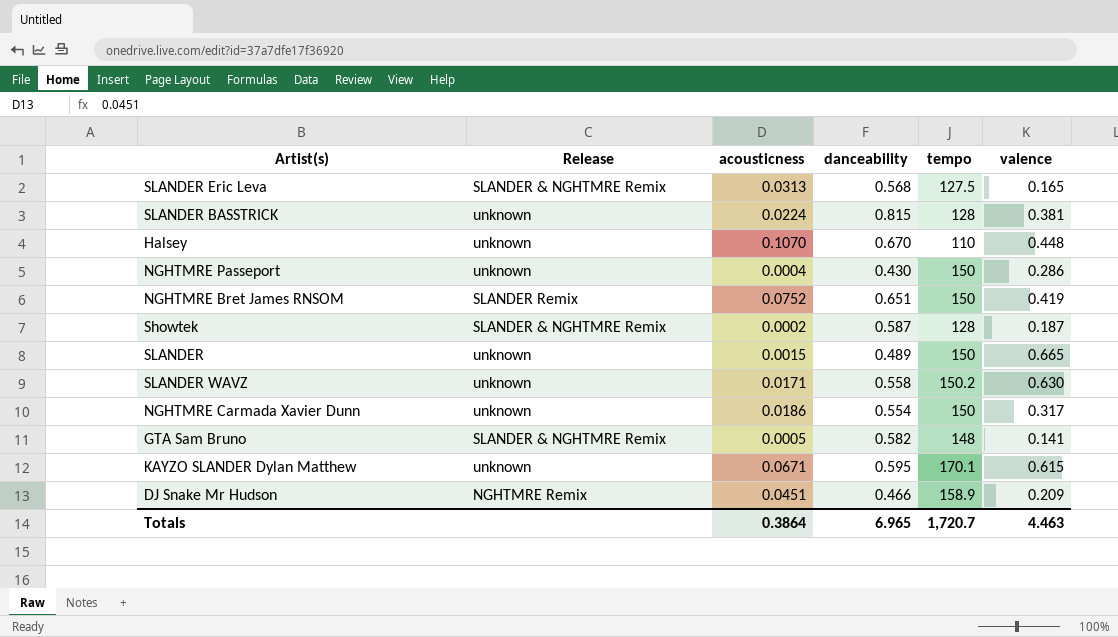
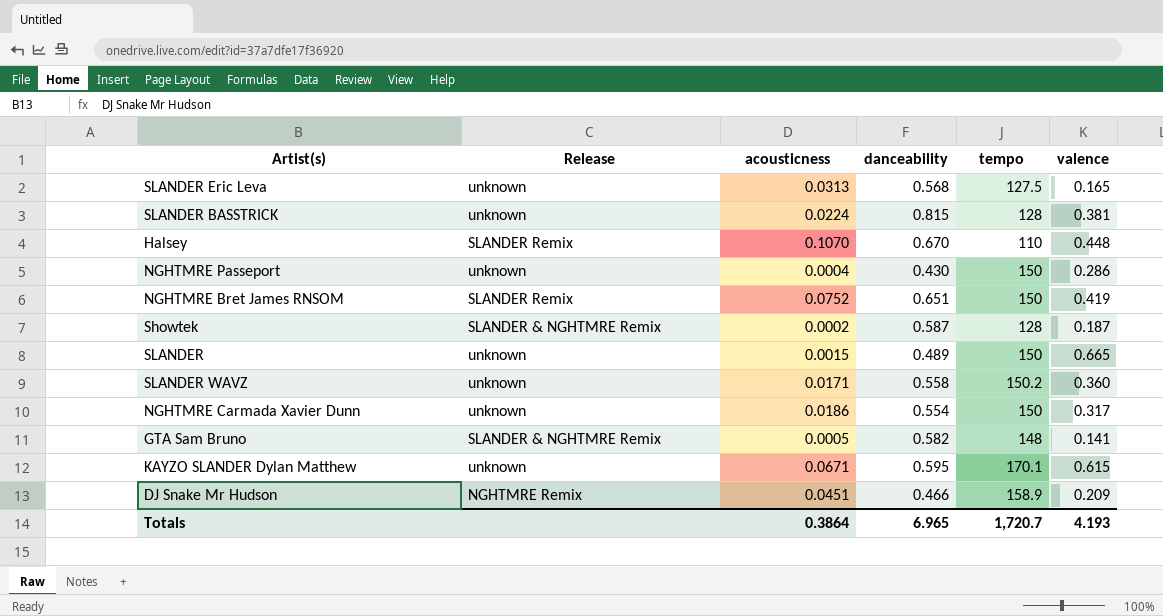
SLANDER Eric Leva | Release: SLANDER & NGHTMRE Remix -> unknown
Halsey | Release: unknown -> SLANDER Remix
SLANDER WAVZ | valence: 0.630 -> 0.360
Totals | valence: 4.463 -> 4.193

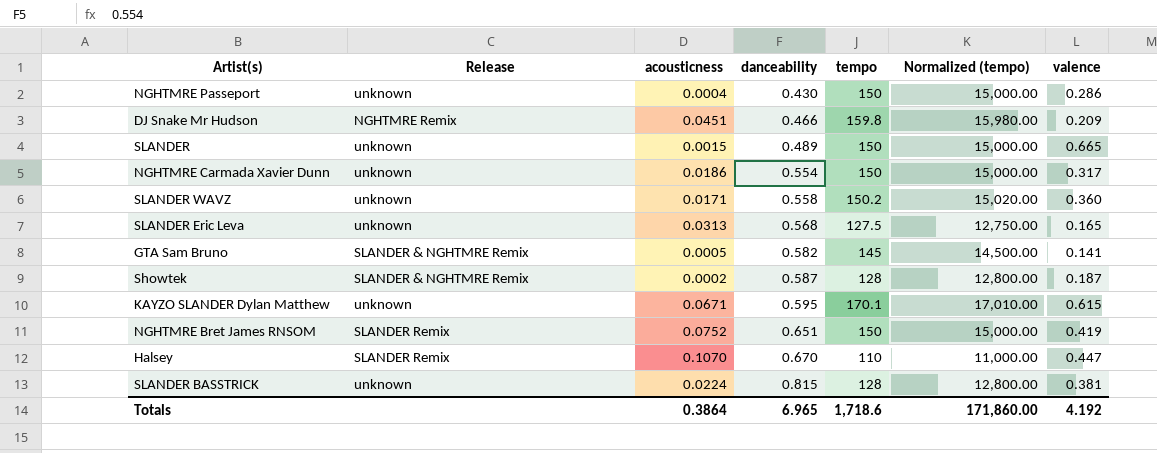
row order: none -> danceability ascending
column Normalized (tempo) | formula: none -> [tempo] * 100
DJ Snake Mr Hudson | tempo: 158.9 -> 159.8
GTA Sam Bruno | tempo: 148 -> 145
Halsey | valence: 0.448 -> 0.447
Totals | tempo: 1,720.7 -> 1,718.6
Totals | valence: 4.193 -> 4.192

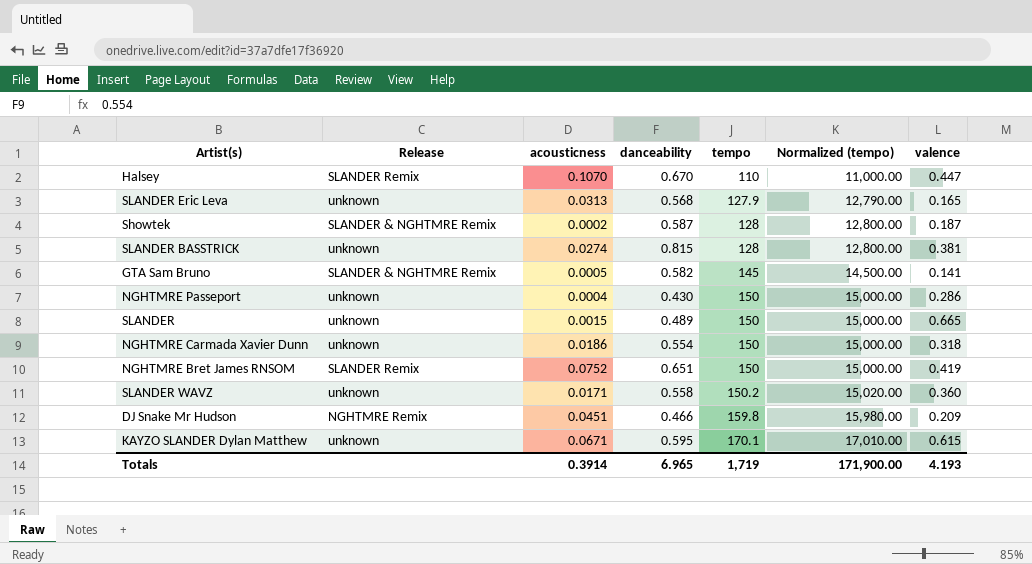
row order: danceability ascending -> tempo ascending
SLANDER Eric Leva | tempo: 127.5 -> 127.9
SLANDER Eric Leva | Normalized (tempo): 12,750.00 -> 12,790.00
SLANDER BASSTRICK | acousticness: 0.0224 -> 0.0274
NGHTMRE Carmada Xavier Dunn | valence: 0.317 -> 0.318
Totals | acousticness: 0.3864 -> 0.3914
Totals | tempo: 1,718.6 -> 1,719
Totals | Normalized (tempo): 171,860.00 -> 171,900.00
Totals | valence: 4.192 -> 4.193

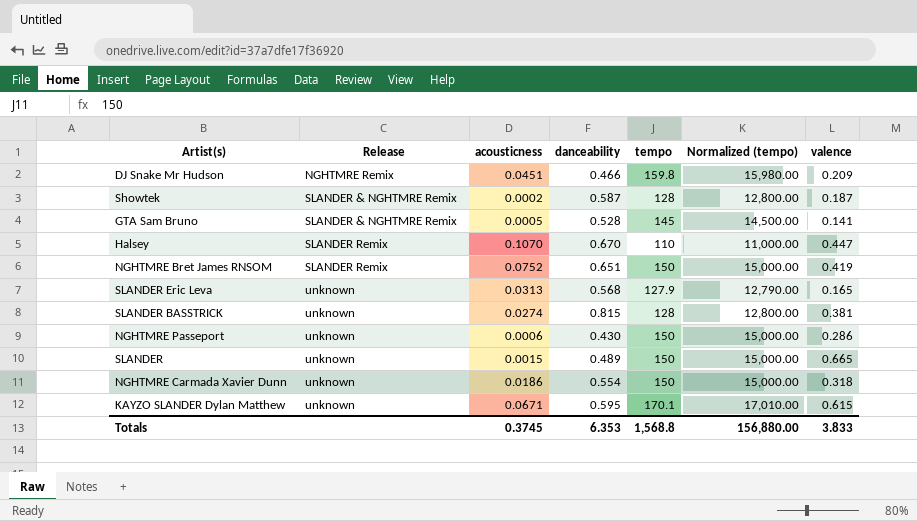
row order: tempo ascending -> Release ascending
row SLANDER WAVZ: unknown | 0.0171 | 0.558 | 150.2 | 15,020.00 | 0.360 -> none
GTA Sam Bruno | danceability: 0.582 -> 0.528
NGHTMRE Passeport | acousticness: 0.0004 -> 0.0006
Totals | acousticness: 0.3914 -> 0.3745
Totals | danceability: 6.965 -> 6.353
Totals | tempo: 1,719 -> 1,568.8
Totals | Normalized (tempo): 171,900.00 -> 156,880.00
Totals | valence: 4.193 -> 3.833

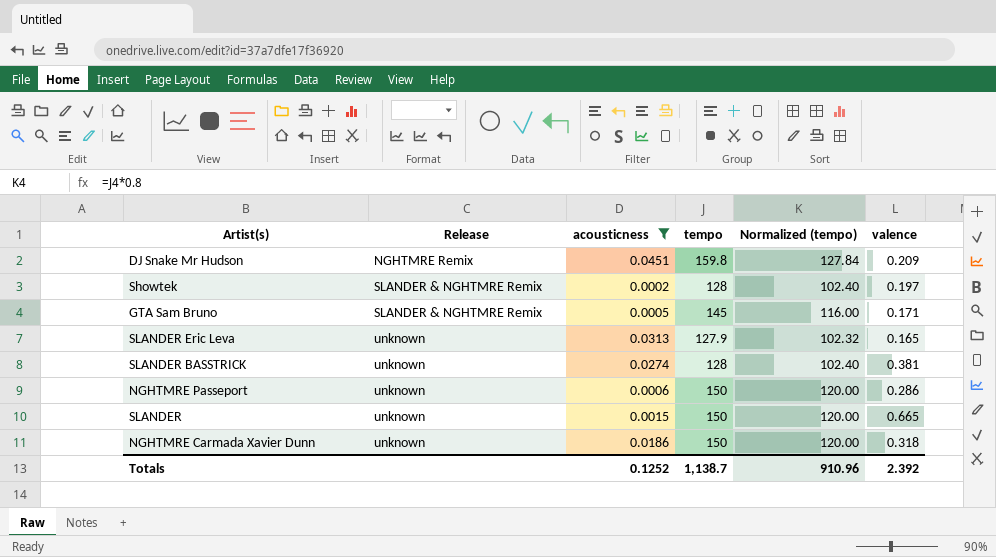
filter: none -> acousticness <= 0.0451
column danceability | position: 4 -> none
column Normalized (tempo) | formula: [tempo] * 100 -> [tempo] * 0.8
Showtek | valence: 0.187 -> 0.197
GTA Sam Bruno | valence: 0.141 -> 0.171
Totals | acousticness: 0.3745 -> 0.1252
Totals | tempo: 1,568.8 -> 1,138.7
Totals | Normalized (tempo): 156,880.00 -> 910.96
Totals | valence: 3.833 -> 2.392

